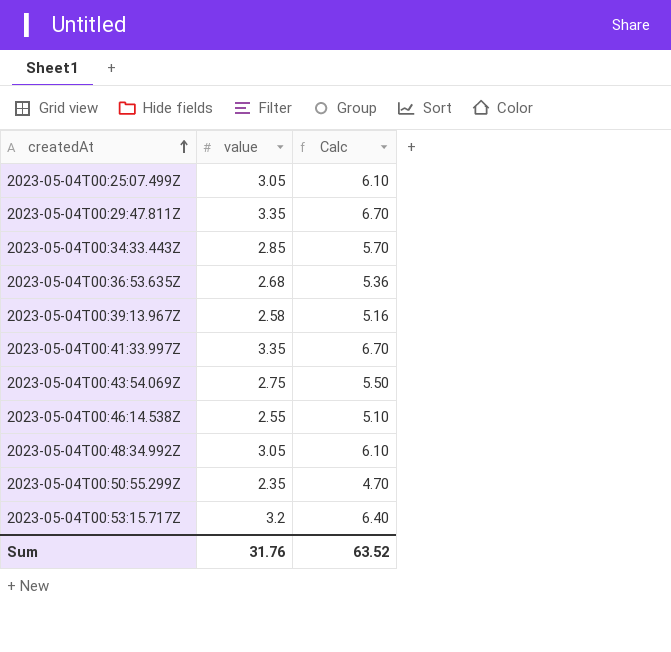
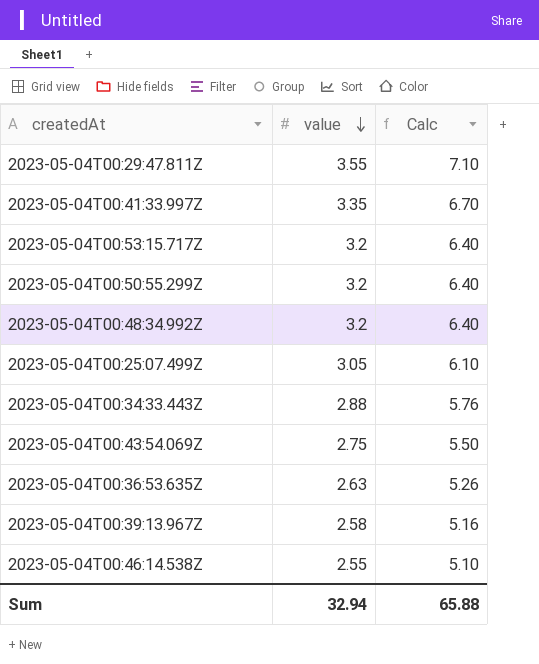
row order: createdAt ascending -> value descending
2023-05-04T00:29:47.811Z | value: 3.35 -> 3.55
2023-05-04T00:29:47.811Z | Calc: 6.70 -> 7.10
2023-05-04T00:50:55.299Z | value: 2.35 -> 3.2
2023-05-04T00:50:55.299Z | Calc: 4.70 -> 6.40
2023-05-04T00:48:34.992Z | value: 3.05 -> 3.2
2023-05-04T00:48:34.992Z | Calc: 6.10 -> 6.40
2023-05-04T00:34:33.443Z | value: 2.85 -> 2.88
2023-05-04T00:34:33.443Z | Calc: 5.70 -> 5.76
2023-05-04T00:36:53.635Z | value: 2.68 -> 2.63
2023-05-04T00:36:53.635Z | Calc: 5.36 -> 5.26
Sum | value: 31.76 -> 32.94
Sum | Calc: 63.52 -> 65.88

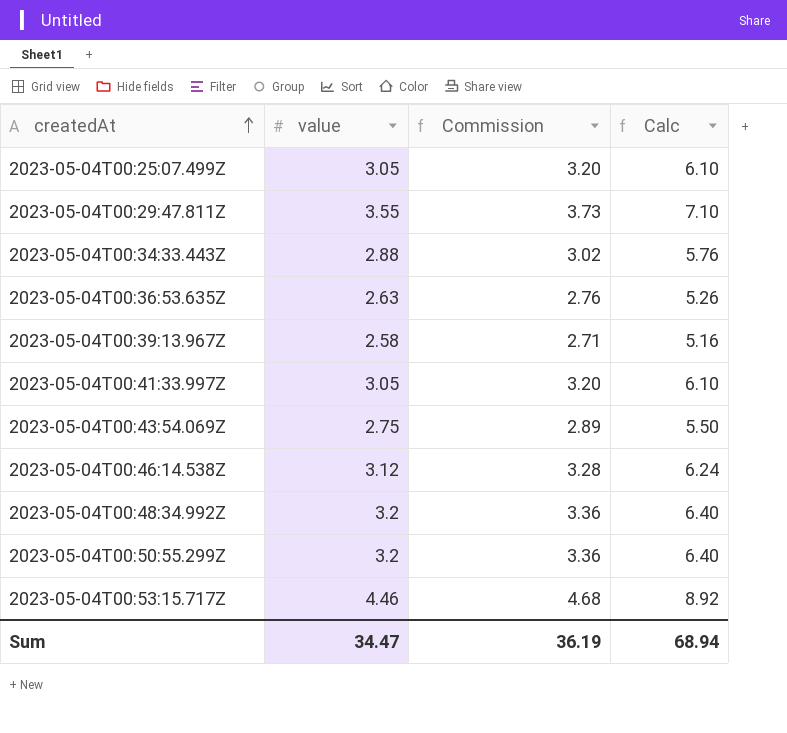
row order: value descending -> createdAt ascending
column Commission | formula: none -> [value] * 1.05
2023-05-04T00:41:33.997Z | value: 3.35 -> 3.05
2023-05-04T00:41:33.997Z | Calc: 6.70 -> 6.10
2023-05-04T00:46:14.538Z | value: 2.55 -> 3.12
2023-05-04T00:46:14.538Z | Calc: 5.10 -> 6.24
2023-05-04T00:53:15.717Z | value: 3.2 -> 4.46
2023-05-04T00:53:15.717Z | Calc: 6.40 -> 8.92
Sum | value: 32.94 -> 34.47
Sum | Calc: 65.88 -> 68.94

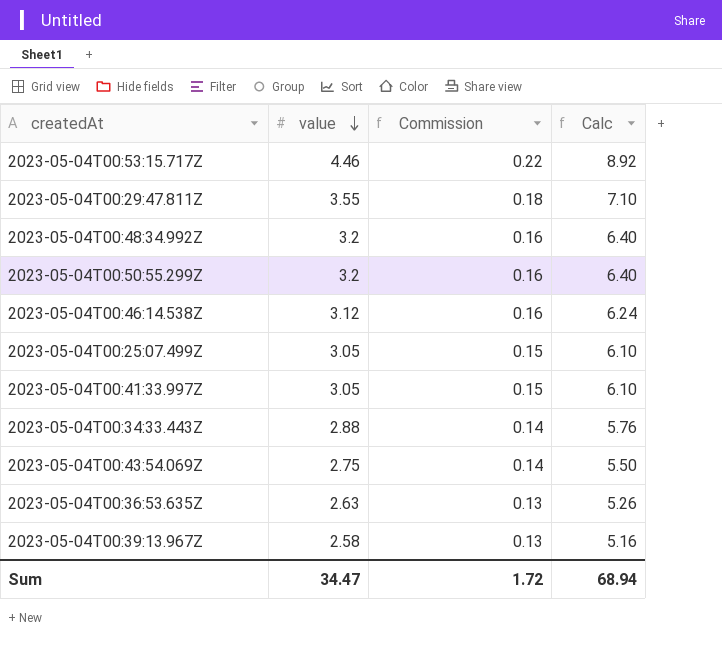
row order: createdAt ascending -> value descending
column Commission | formula: [value] * 1.05 -> [value] * 0.05
Sum | Commission: 36.19 -> 1.72

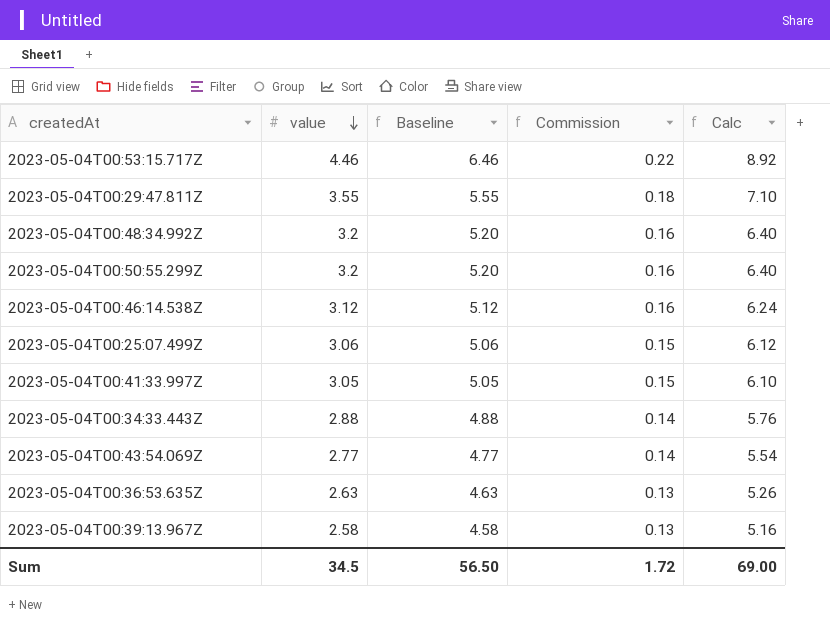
column Baseline | formula: none -> [value] + 2
2023-05-04T00:25:07.499Z | value: 3.05 -> 3.06
2023-05-04T00:25:07.499Z | Calc: 6.10 -> 6.12
2023-05-04T00:43:54.069Z | value: 2.75 -> 2.77
2023-05-04T00:43:54.069Z | Calc: 5.50 -> 5.54
Sum | value: 34.47 -> 34.5
Sum | Calc: 68.94 -> 69.00

